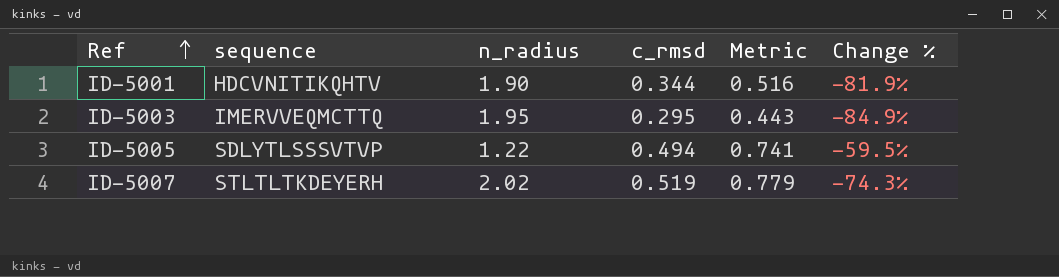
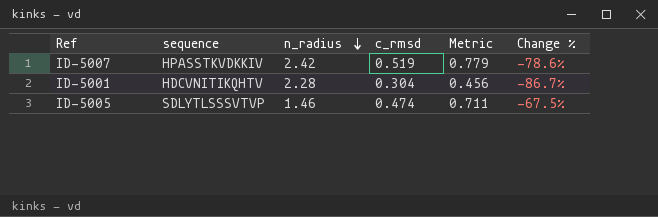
row order: Ref ascending -> n_radius descending
row ID-5003: IMERVVEQMCTTQ | 1.95 | 0.295 | 0.443 | -84.9% -> none
ID-5007 | sequence: STLTLTKDEYERH -> HPASSTKVDKKIV
ID-5007 | n_radius: 2.02 -> 2.42
ID-5007 | Change %: -74.3% -> -78.6%
ID-5001 | n_radius: 1.90 -> 2.28
ID-5001 | c_rmsd: 0.344 -> 0.304
ID-5001 | Metric: 0.516 -> 0.456
ID-5001 | Change %: -81.9% -> -86.7%
ID-5005 | n_radius: 1.22 -> 1.46
ID-5005 | c_rmsd: 0.494 -> 0.474
ID-5005 | Metric: 0.741 -> 0.711
ID-5005 | Change %: -59.5% -> -67.5%

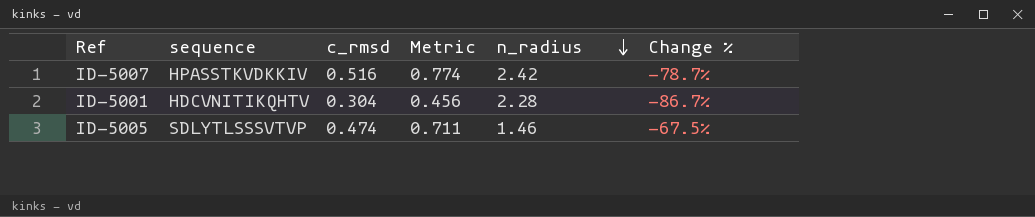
column n_radius | position: 3 -> 5
ID-5007 | c_rmsd: 0.519 -> 0.516
ID-5007 | Metric: 0.779 -> 0.774
ID-5007 | Change %: -78.6% -> -78.7%

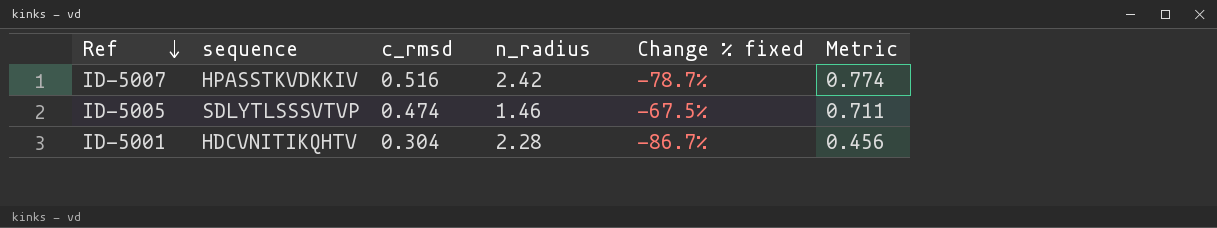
row order: n_radius descending -> Ref descending
column name: Change % -> Change % fixed
column Metric | position: 4 -> 6

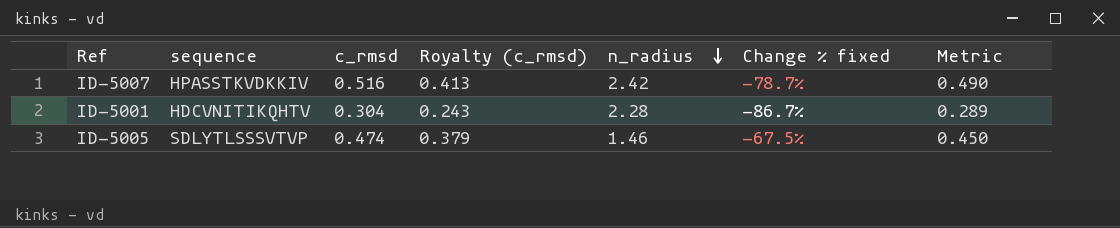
row order: Ref descending -> n_radius descending
column Royalty (c_rmsd) | formula: none -> [c_rmsd] * 0.8
column Metric | formula: [c_rmsd] * 1.5 -> [c_rmsd] * 0.95

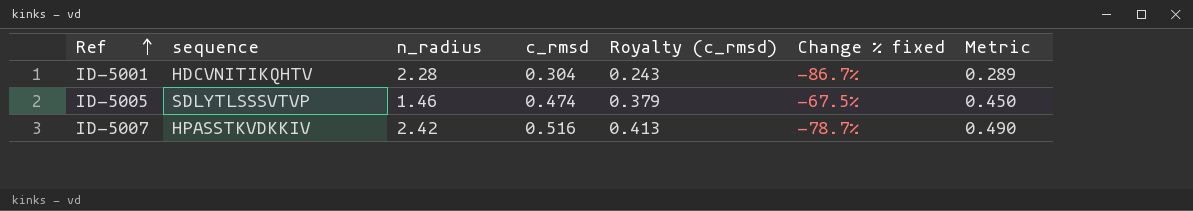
row order: n_radius descending -> Ref ascending
column n_radius | position: 5 -> 3

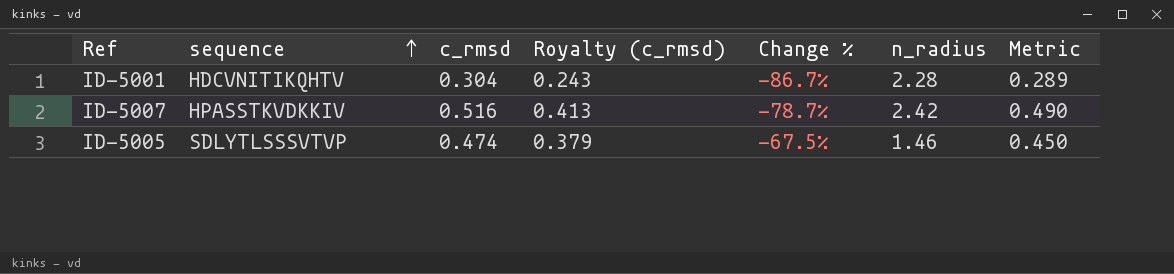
row order: Ref ascending -> sequence ascending
column name: Change % fixed -> Change %
column n_radius | position: 3 -> 6

